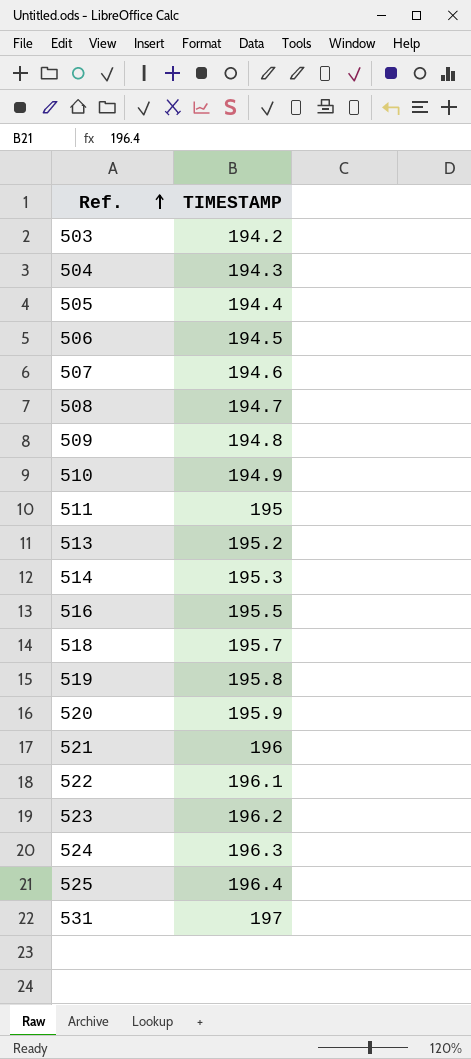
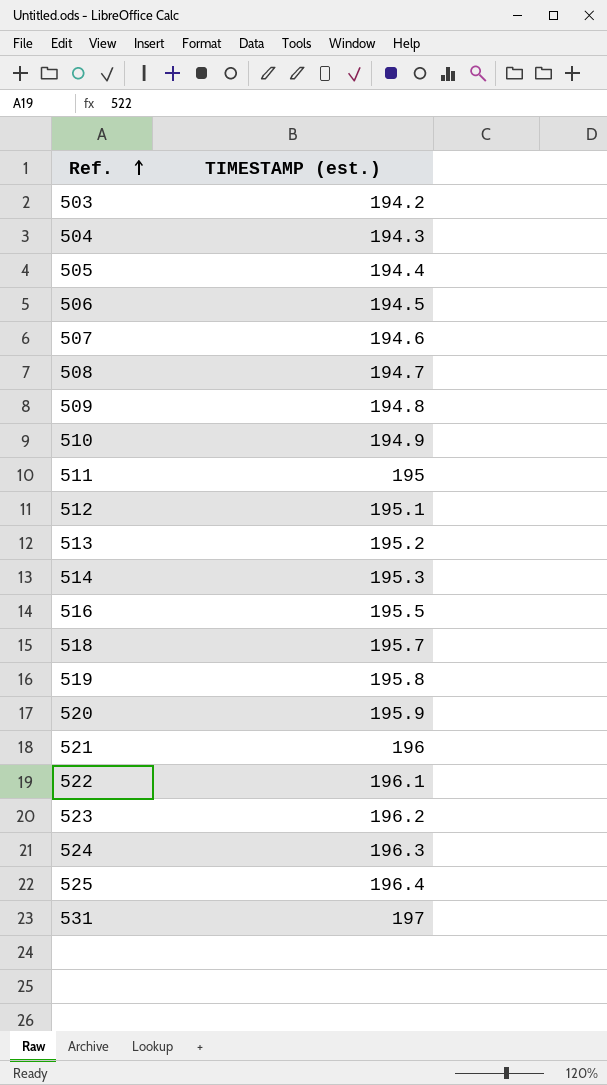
column name: TIMESTAMP -> TIMESTAMP (est.)
row 512: none -> 195.1

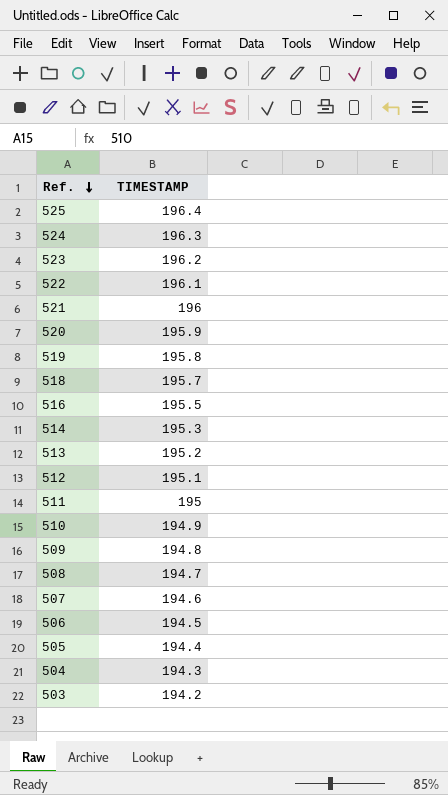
row order: Ref. ascending -> Ref. descending
column name: TIMESTAMP (est.) -> TIMESTAMP
row 531: 197 -> none

